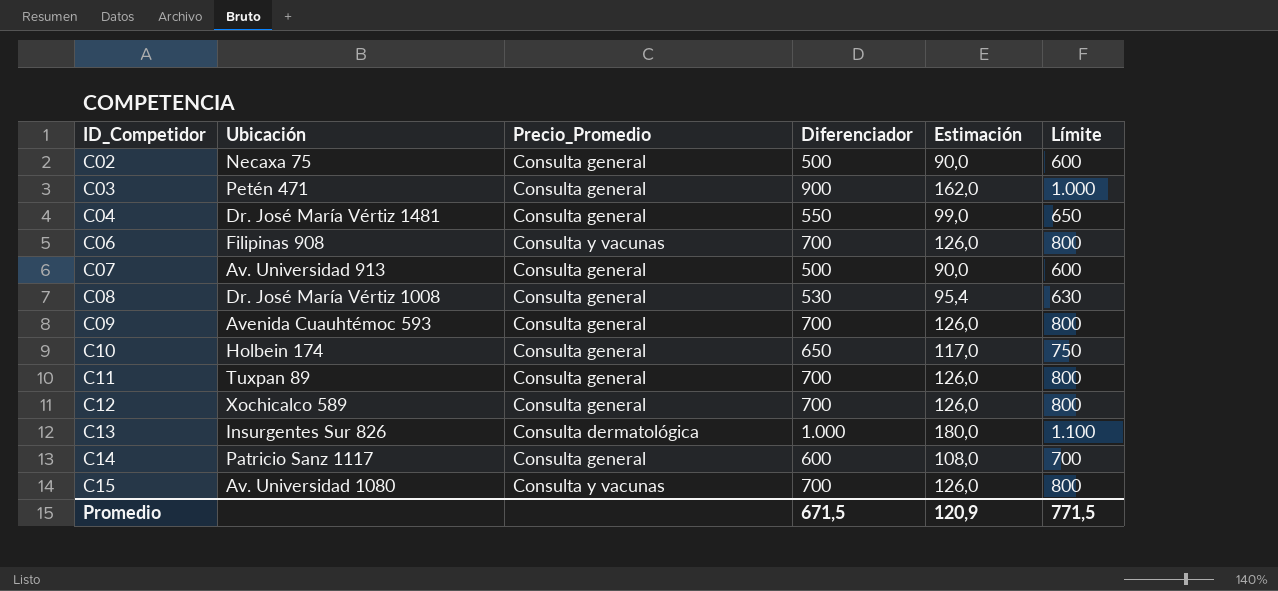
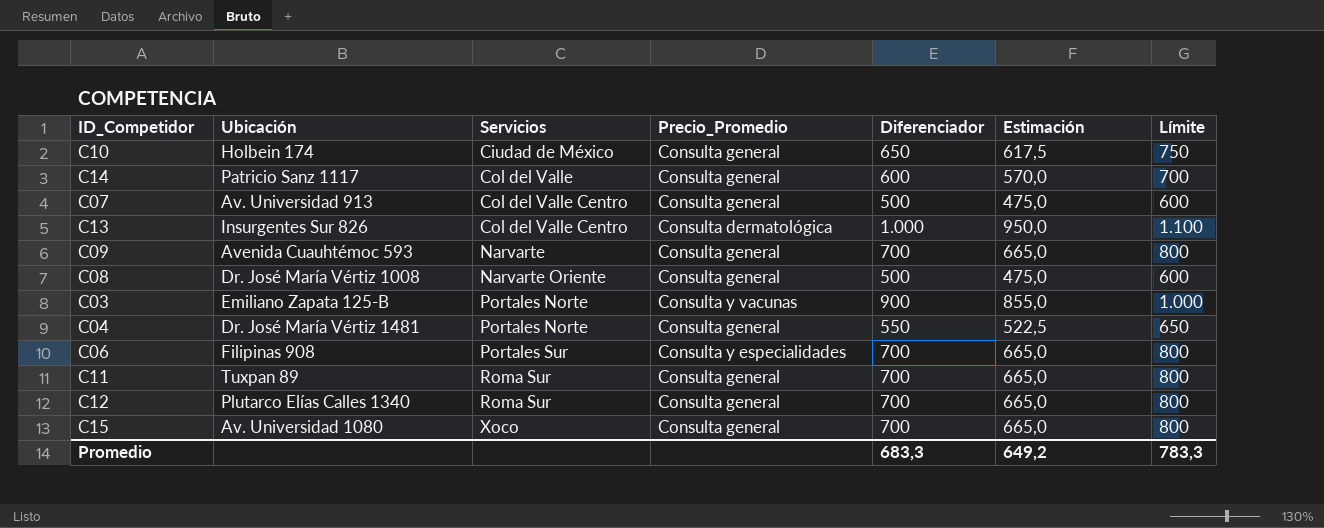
row order: ID_Competidor ascending -> Servicios ascending
column Servicios | position: none -> 3
column Estimación | formula: [Diferenciador] * 0,18 -> [Diferenciador] * 0,95
row C02: Necaxa 75 | Consulta general | 500 | 90,0 | 600 -> none
C08 | Diferenciador: 530 -> 500
C08 | Límite: 630 -> 600
C03 | Ubicación: Petén 471 -> Emiliano Zapata 125-B
C03 | Precio_Promedio: Consulta general -> Consulta y vacunas
C06 | Precio_Promedio: Consulta y vacunas -> Consulta y especialidades
C12 | Ubicación: Xochicalco 589 -> Plutarco Elías Calles 1340
C15 | Precio_Promedio: Consulta y vacunas -> Consulta general
Promedio | Diferenciador: 671,5 -> 683,3
Promedio | Estimación: 120,9 -> 649,2
Promedio | Límite: 771,5 -> 783,3

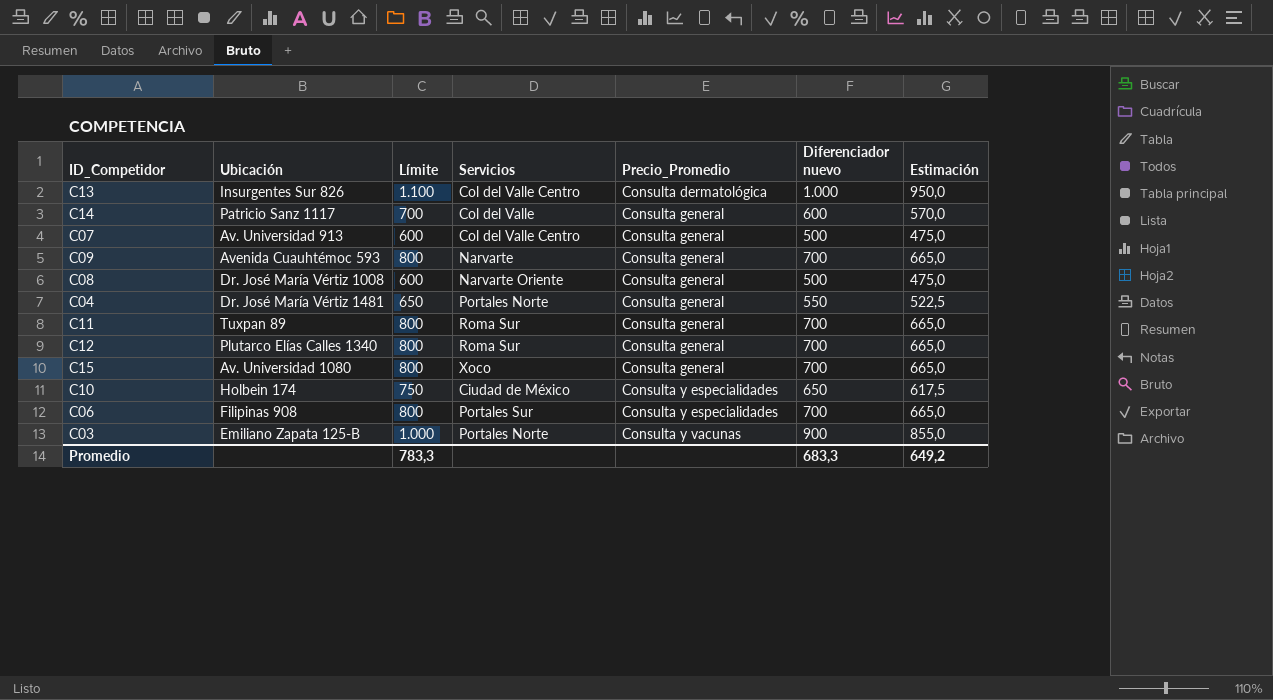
row order: Servicios ascending -> Precio_Promedio ascending
column Límite | position: 7 -> 3
column name: Diferenciador -> Diferenciador nuevo
C10 | Precio_Promedio: Consulta general -> Consulta y especialidades

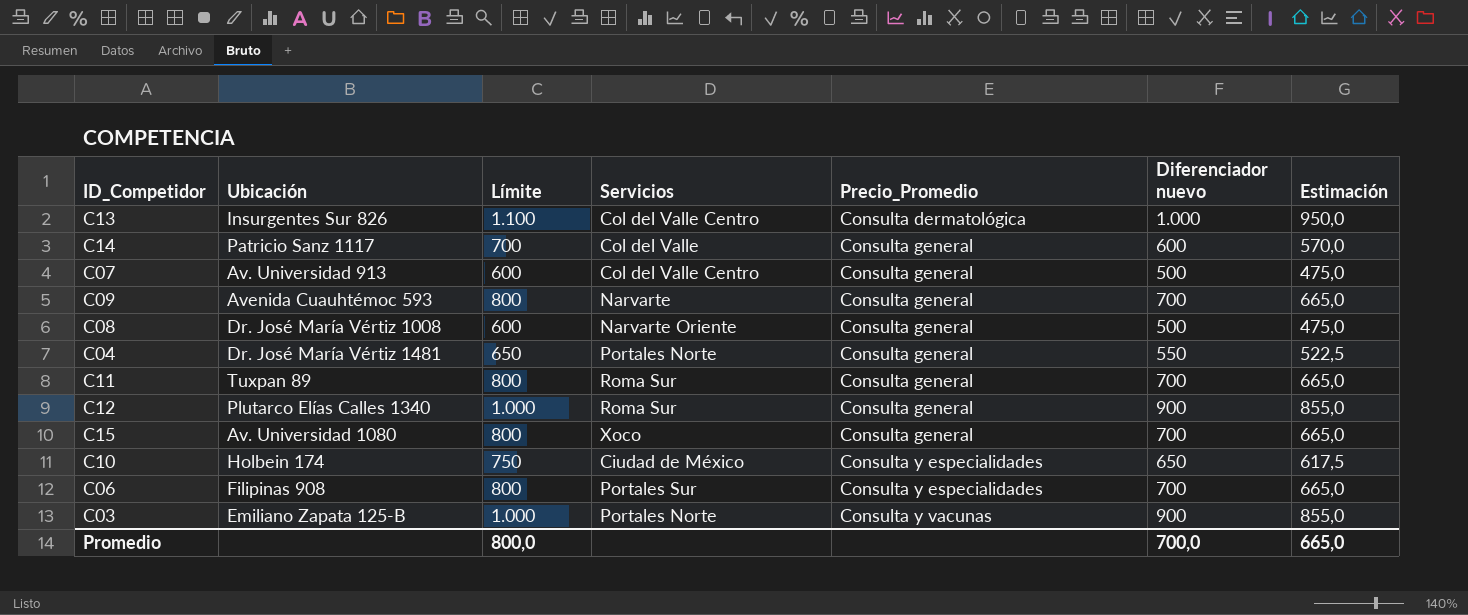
C12 | Límite: 800 -> 1.000
C12 | Diferenciador nuevo: 700 -> 900
C12 | Estimación: 665,0 -> 855,0
Promedio | Límite: 783,3 -> 800,0
Promedio | Diferenciador nuevo: 683,3 -> 700,0
Promedio | Estimación: 649,2 -> 665,0

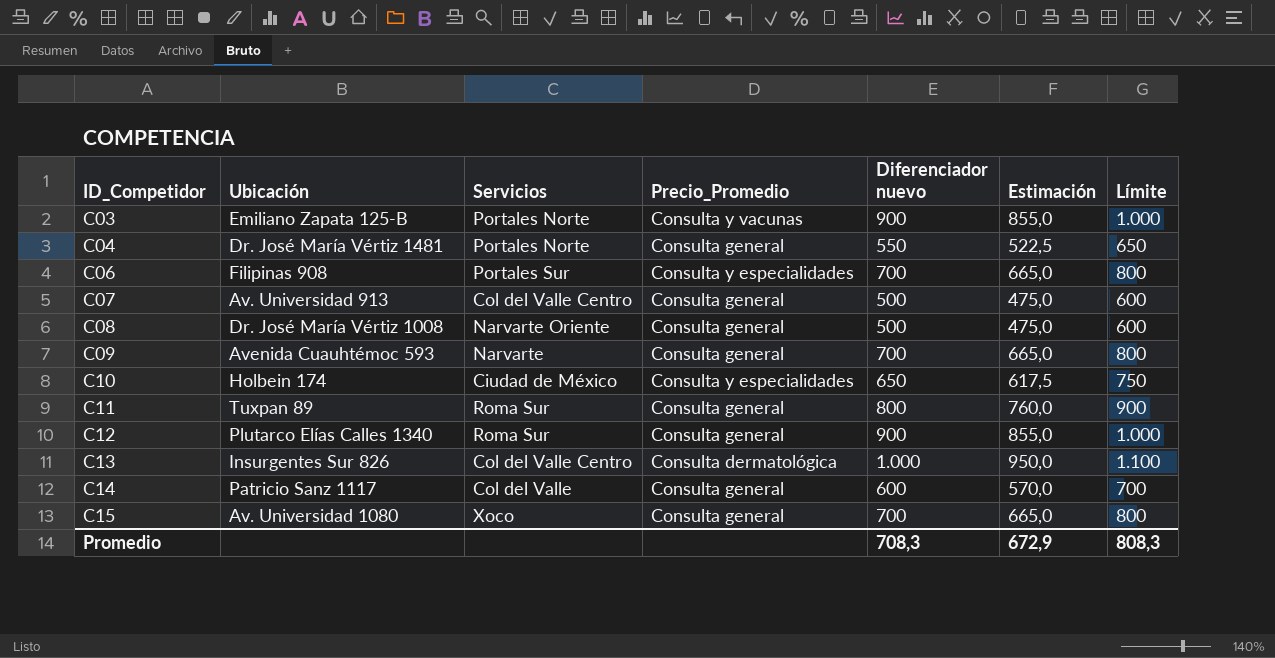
row order: Precio_Promedio ascending -> ID_Competidor ascending
column Límite | position: 3 -> 7
C11 | Diferenciador nuevo: 700 -> 800
C11 | Estimación: 665,0 -> 760,0
C11 | Límite: 800 -> 900
Promedio | Diferenciador nuevo: 700,0 -> 708,3
Promedio | Estimación: 665,0 -> 672,9
Promedio | Límite: 800,0 -> 808,3

